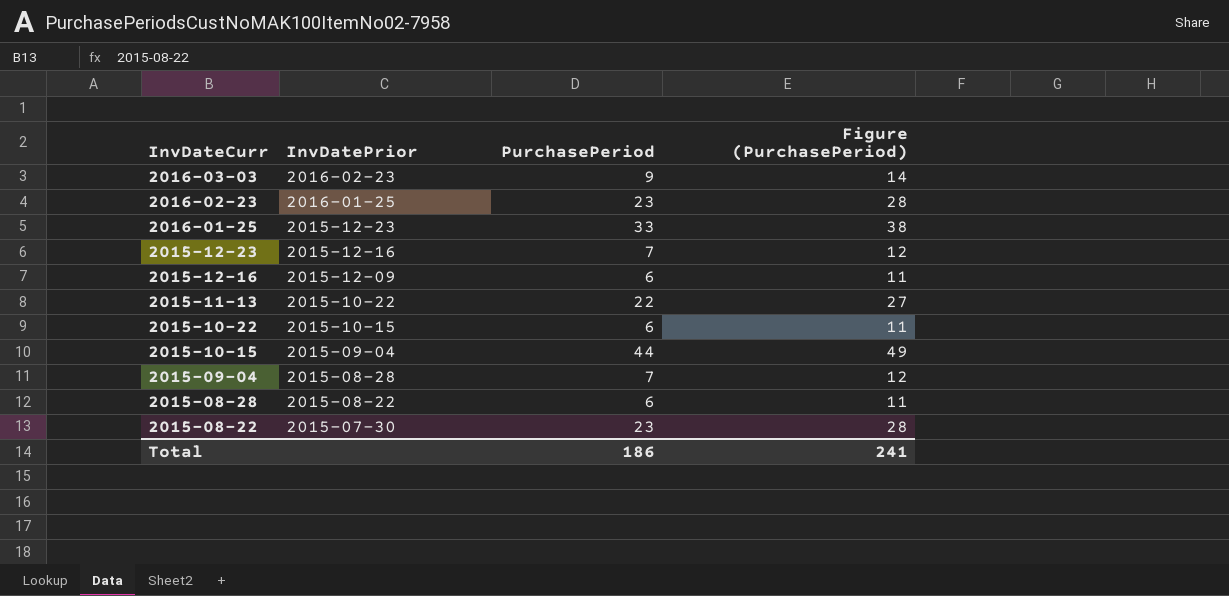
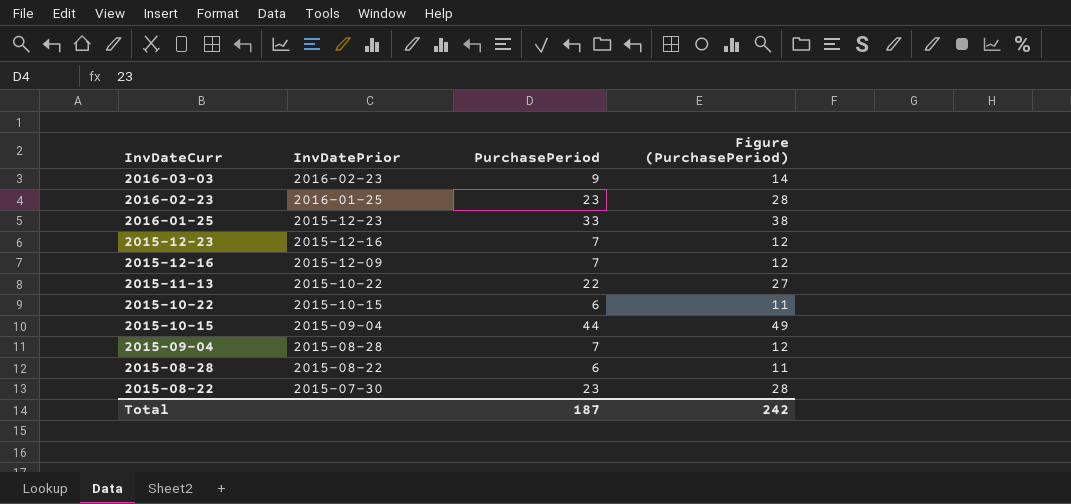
2015-12-16 | PurchasePeriod: 6 -> 7
2015-12-16 | Figure (PurchasePeriod): 11 -> 12
Total | PurchasePeriod: 186 -> 187
Total | Figure (PurchasePeriod): 241 -> 242

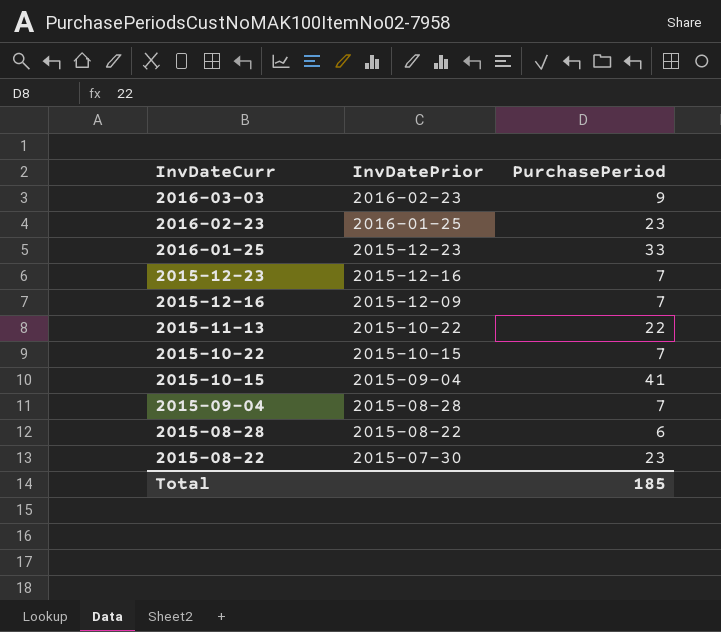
column Figure (PurchasePeriod) | formula: [PurchasePeriod] + 5 -> none
2015-10-22 | PurchasePeriod: 6 -> 7
2015-10-15 | PurchasePeriod: 44 -> 41
Total | PurchasePeriod: 187 -> 185

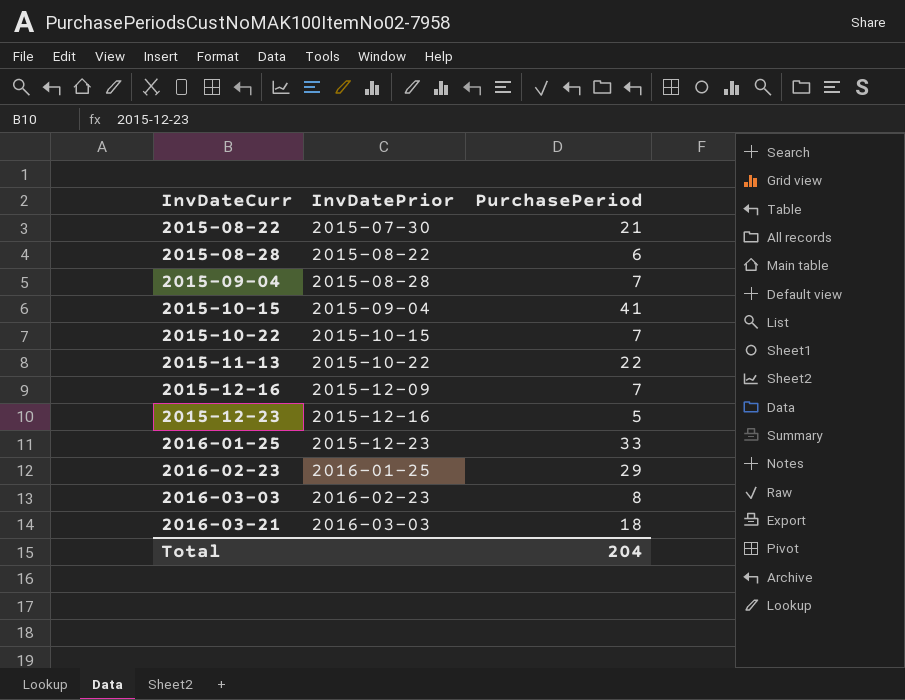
row order: InvDateCurr descending -> InvDateCurr ascending
2015-08-22 | PurchasePeriod: 23 -> 21
2015-12-23 | PurchasePeriod: 7 -> 5
2016-02-23 | PurchasePeriod: 23 -> 29
2016-03-03 | PurchasePeriod: 9 -> 8
row 2016-03-21: none -> 2016-03-03 | 18
Total | PurchasePeriod: 185 -> 204

